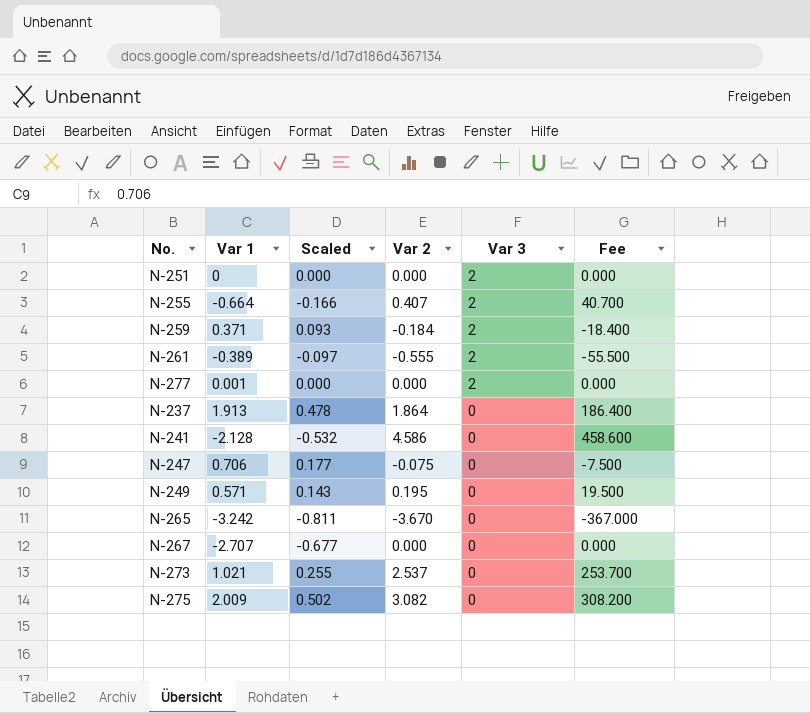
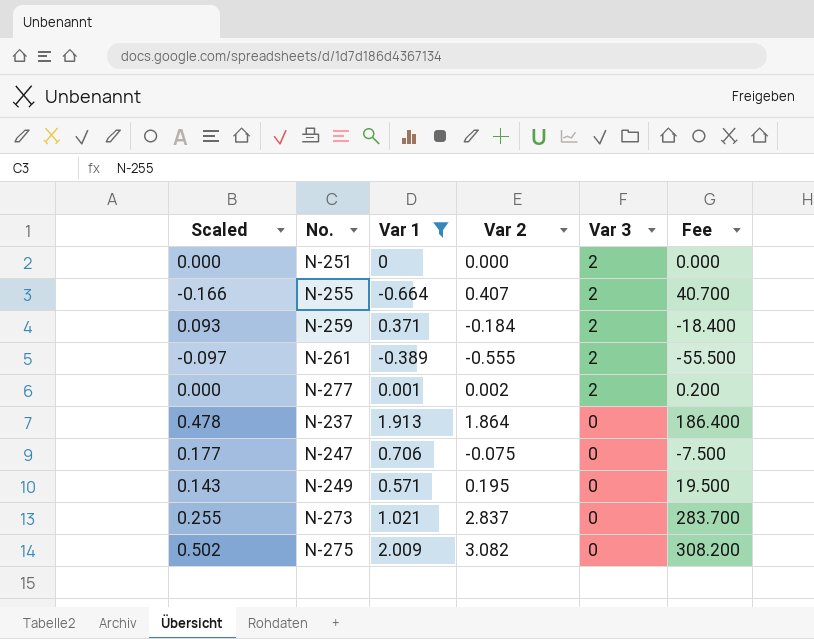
filter: none -> Var 1 >= -0.664
column Scaled | position: 3 -> 1
N-277 | Var 2: 0.000 -> 0.002
N-277 | Fee: 0.000 -> 0.200
N-273 | Var 2: 2.537 -> 2.837
N-273 | Fee: 253.700 -> 283.700

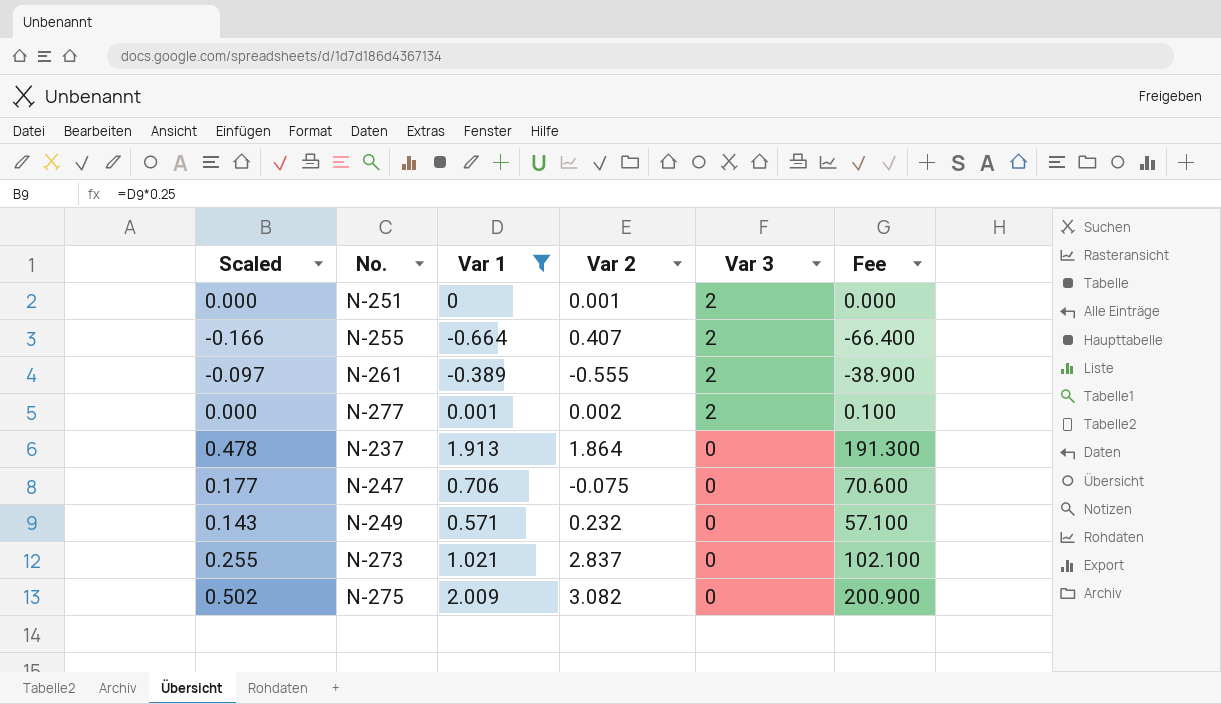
column Fee | formula: [Var 2] * 100 -> [Var 1] * 100
row N-259: 0.093 | 0.371 | -0.184 | 2 | -18.400 -> none
N-251 | Var 2: 0.000 -> 0.001
N-249 | Var 2: 0.195 -> 0.232

